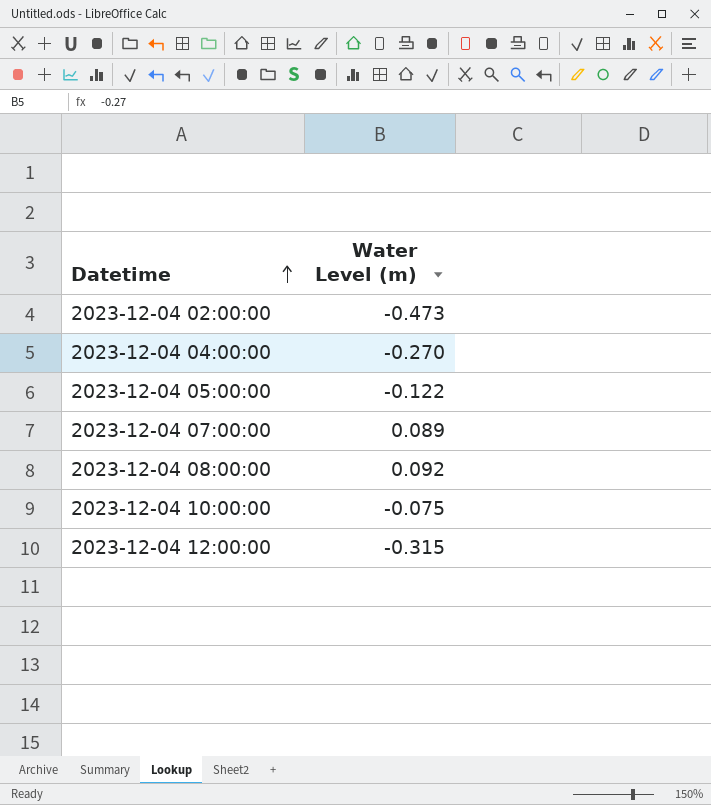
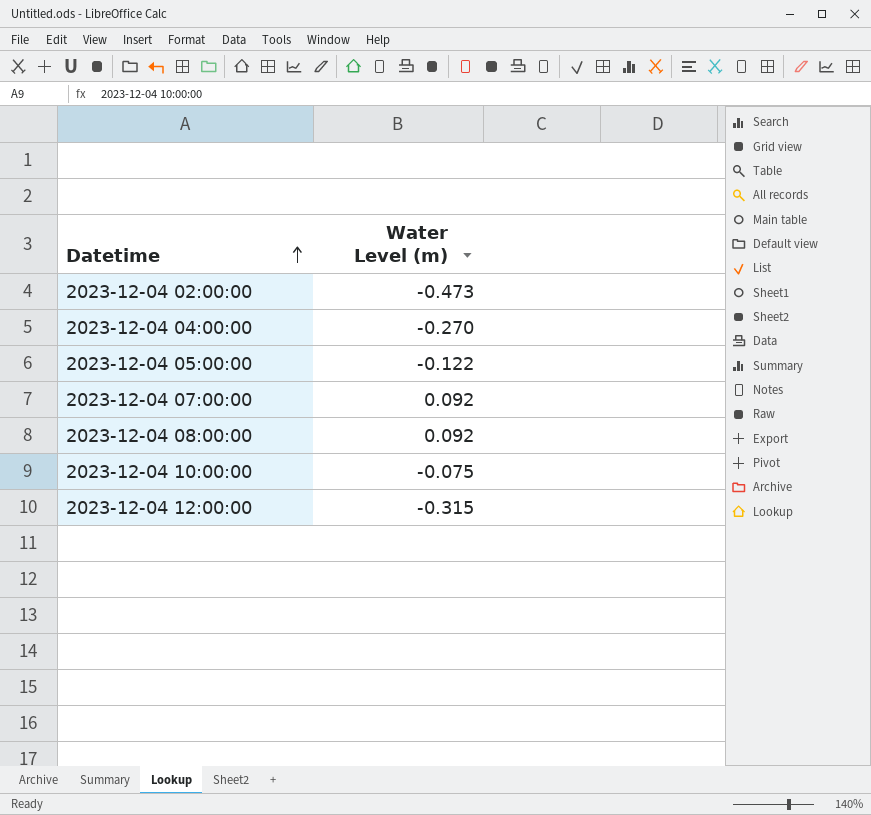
2023-12-04 07:00:00 | Water Level (m): 0.089 -> 0.092

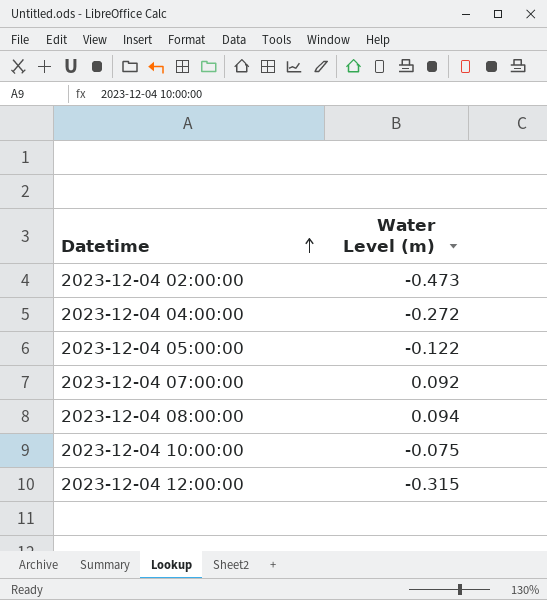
2023-12-04 04:00:00 | Water Level (m): -0.270 -> -0.272
2023-12-04 08:00:00 | Water Level (m): 0.092 -> 0.094

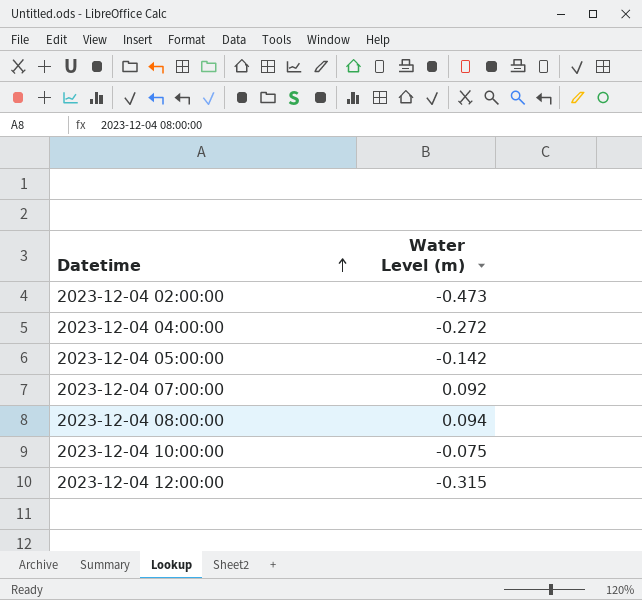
2023-12-04 05:00:00 | Water Level (m): -0.122 -> -0.142

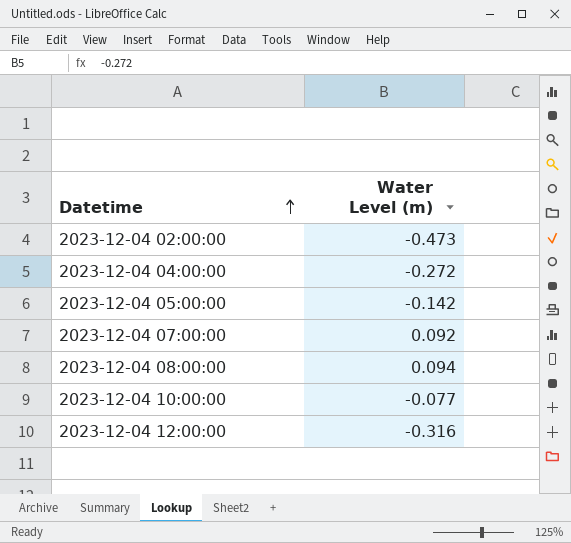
2023-12-04 10:00:00 | Water Level (m): -0.075 -> -0.077
2023-12-04 12:00:00 | Water Level (m): -0.315 -> -0.316

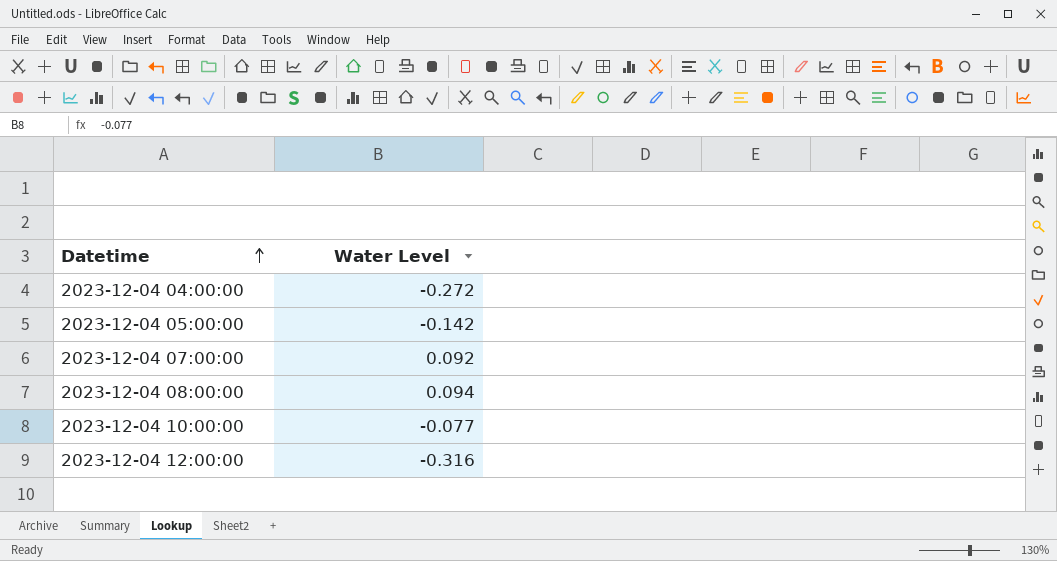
column name: Water Level (m) -> Water Level
row 2023-12-04 02:00:00: -0.473 -> none

